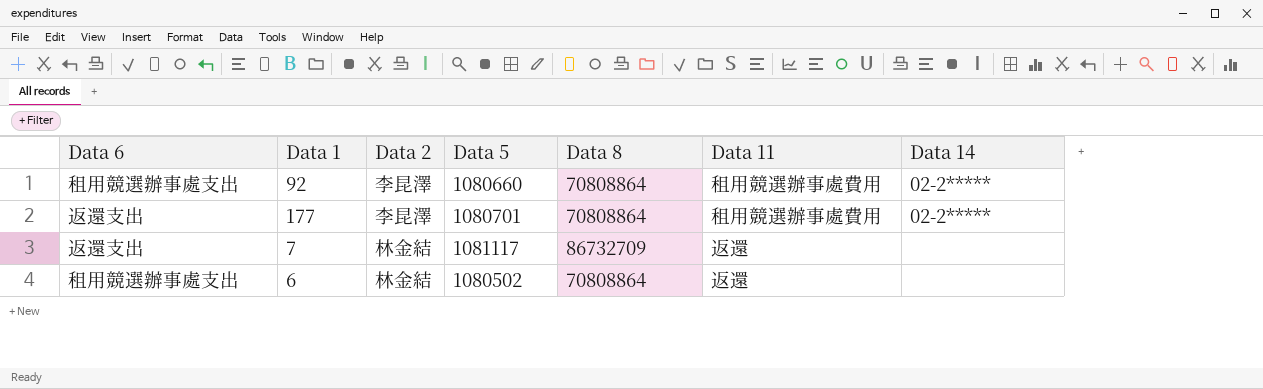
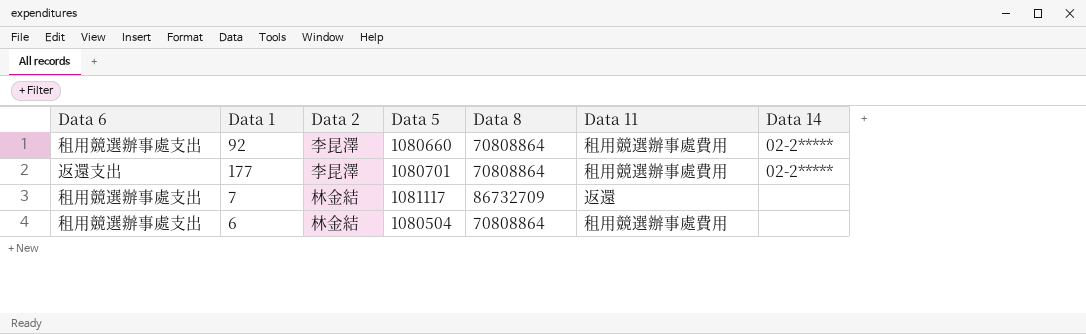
7 | Data 6: 返還支出 -> 租用競選辦事處支出
6 | Data 5: 1080502 -> 1080504
6 | Data 11: 返還 -> 租用競選辦事處費用

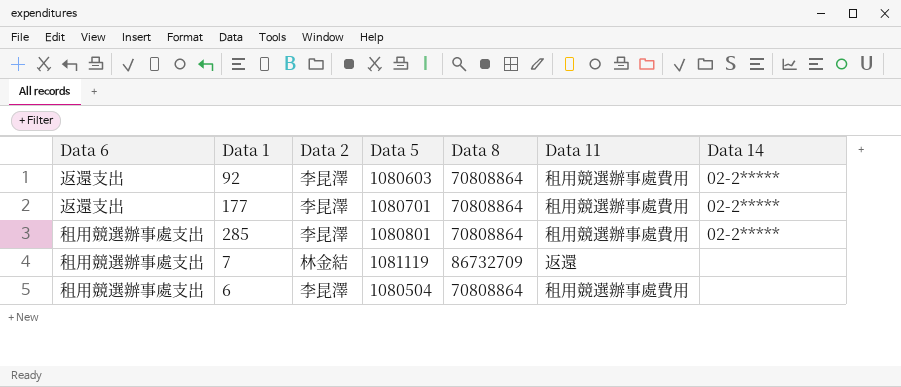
92 | Data 6: 租用競選辦事處支出 -> 返還支出
92 | Data 5: 1080660 -> 1080603
row 285: none -> 租用競選辦事處支出 | 李昆澤 | 1080801 | 70808864 | 租用競選辦事處費用 | 02-2*****
7 | Data 5: 1081117 -> 1081119
6 | Data 2: 林金結 -> 李昆澤

